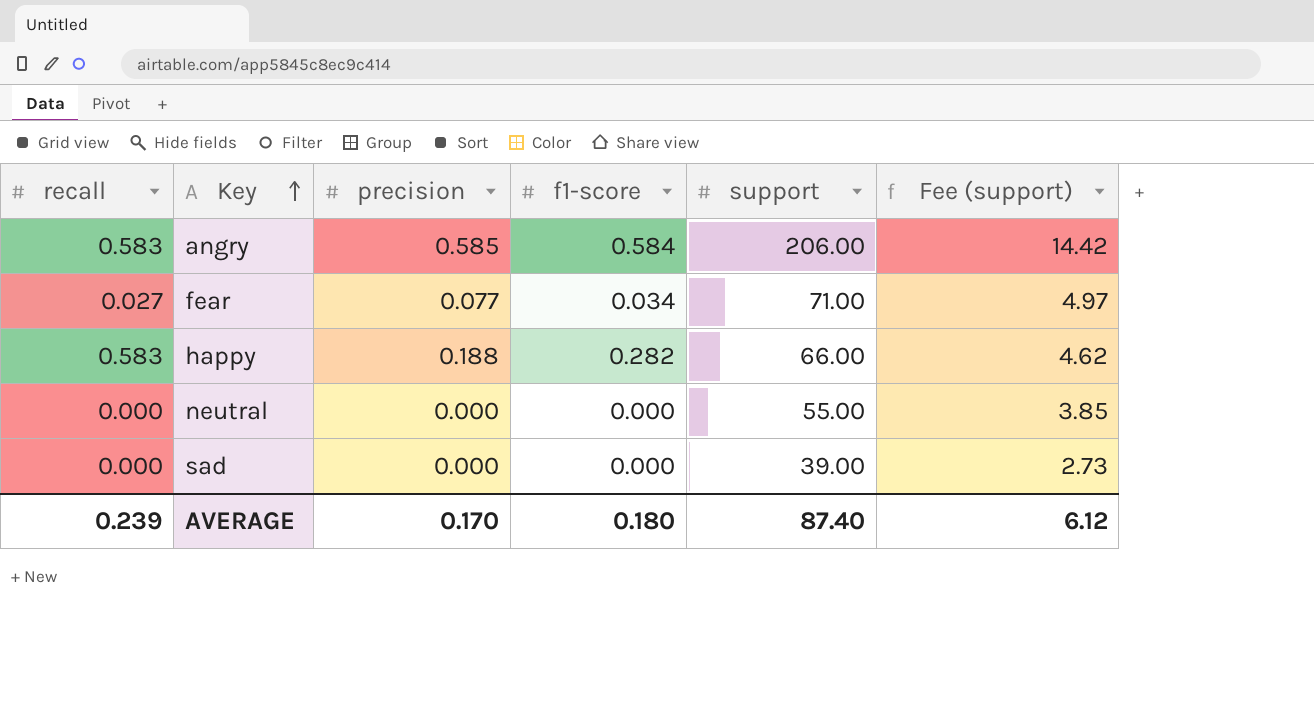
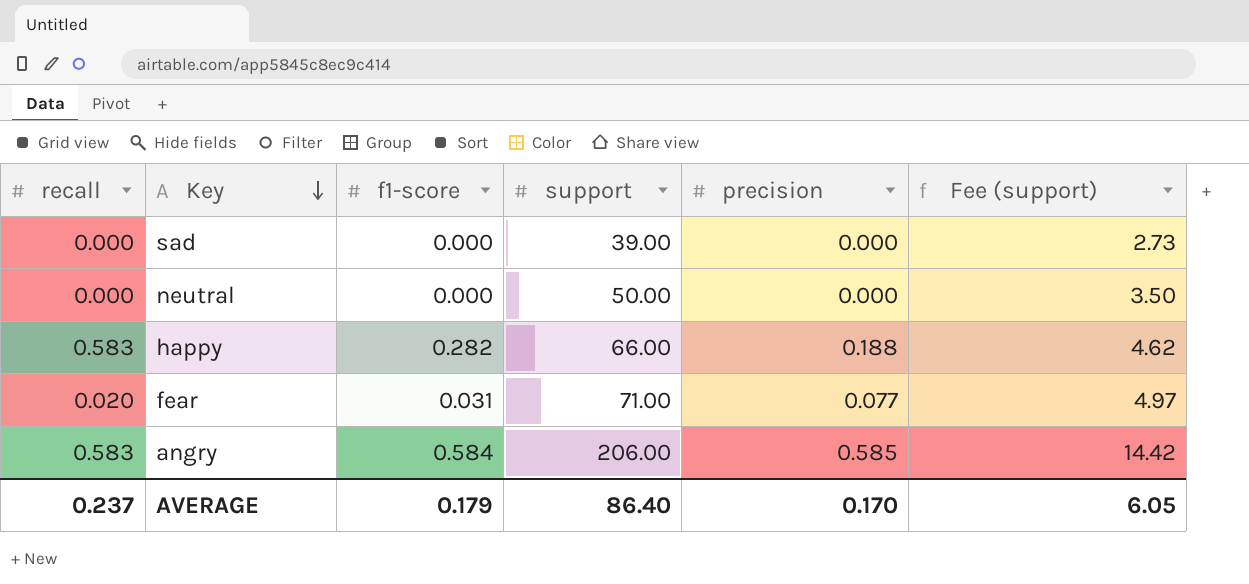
row order: Key ascending -> Key descending
column precision | position: 3 -> 5
neutral | support: 55.00 -> 50.00
neutral | Fee (support): 3.85 -> 3.50
fear | recall: 0.027 -> 0.020
fear | f1-score: 0.034 -> 0.031
AVERAGE | recall: 0.239 -> 0.237
AVERAGE | f1-score: 0.180 -> 0.179
AVERAGE | support: 87.40 -> 86.40
AVERAGE | Fee (support): 6.12 -> 6.05

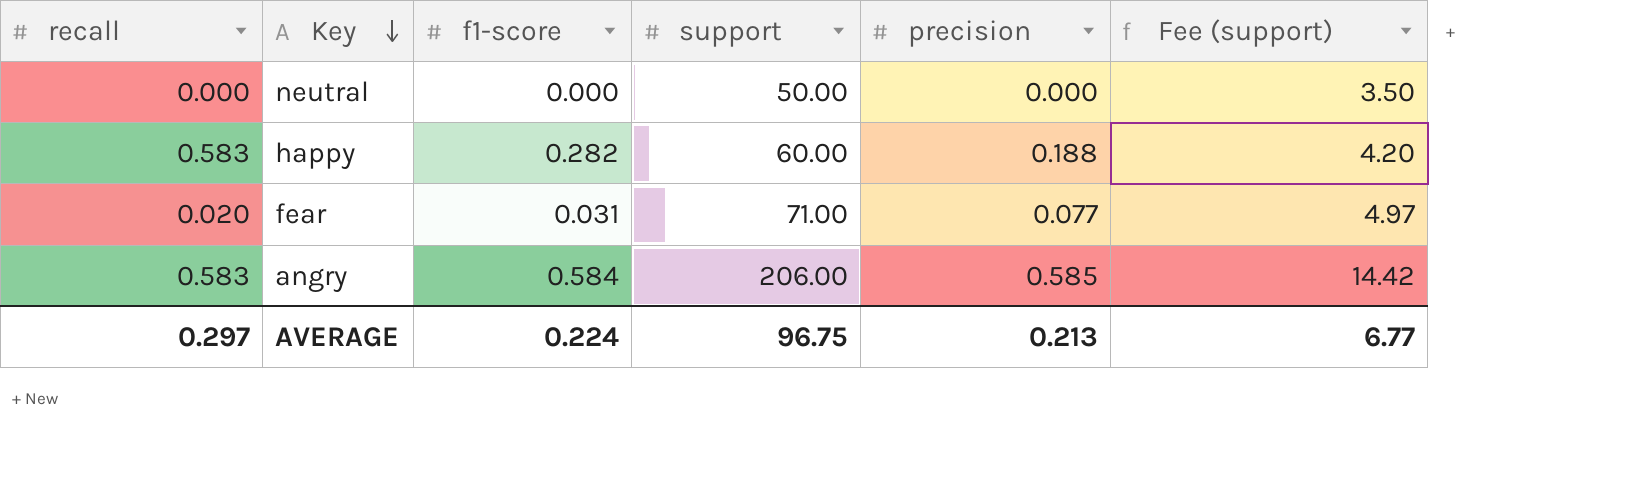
row sad: 0.000 | 0.000 | 39.00 | 0.000 | 2.73 -> none
happy | support: 66.00 -> 60.00
happy | Fee (support): 4.62 -> 4.20
AVERAGE | recall: 0.237 -> 0.297
AVERAGE | f1-score: 0.179 -> 0.224
AVERAGE | support: 86.40 -> 96.75
AVERAGE | precision: 0.170 -> 0.213
AVERAGE | Fee (support): 6.05 -> 6.77

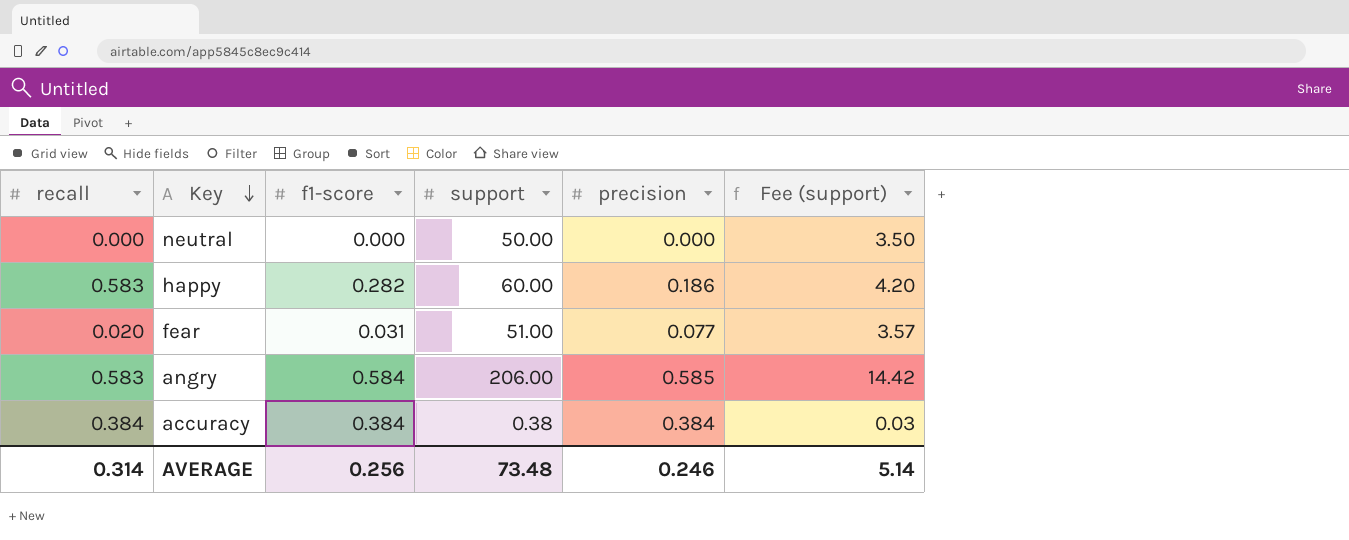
happy | precision: 0.188 -> 0.186
fear | support: 71.00 -> 51.00
fear | Fee (support): 4.97 -> 3.57
row accuracy: none -> 0.384 | 0.384 | 0.38 | 0.384 | 0.03
AVERAGE | recall: 0.297 -> 0.314
AVERAGE | f1-score: 0.224 -> 0.256
AVERAGE | support: 96.75 -> 73.48
AVERAGE | precision: 0.213 -> 0.246
AVERAGE | Fee (support): 6.77 -> 5.14

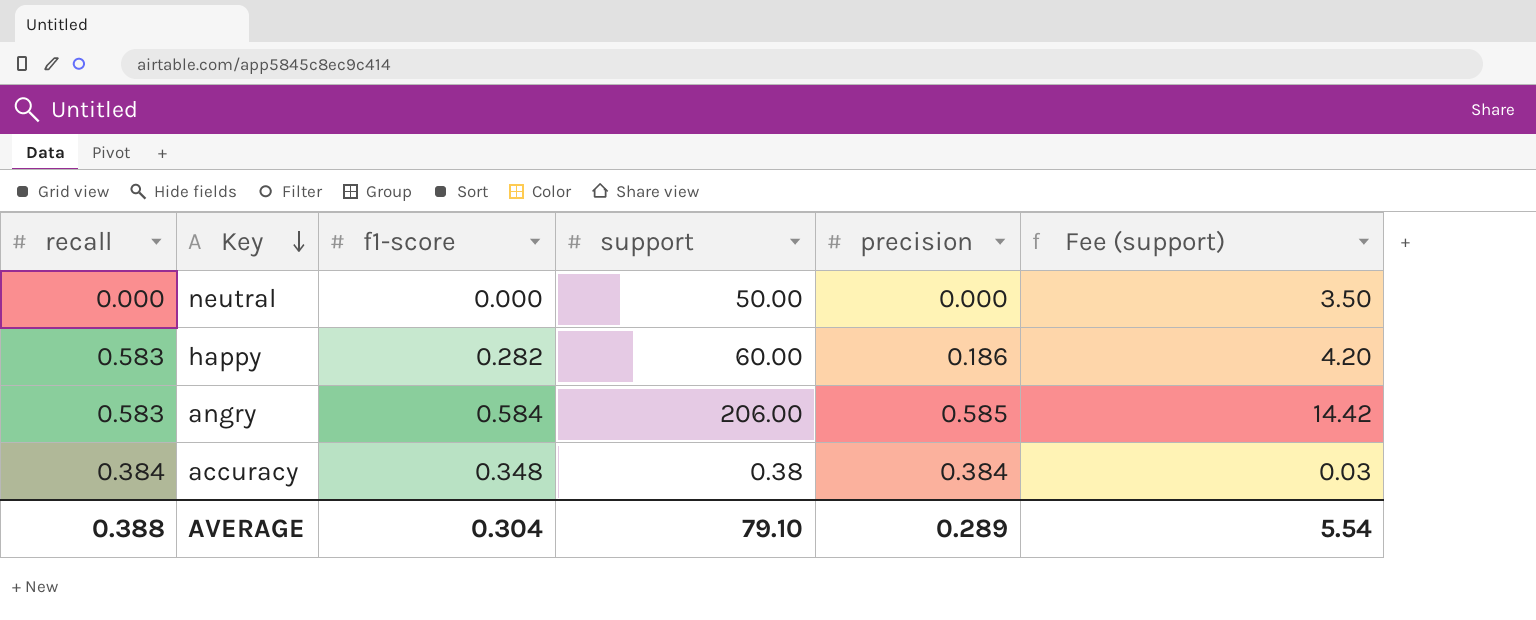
row fear: 0.020 | 0.031 | 51.00 | 0.077 | 3.57 -> none
accuracy | f1-score: 0.384 -> 0.348
AVERAGE | recall: 0.314 -> 0.388
AVERAGE | f1-score: 0.256 -> 0.304
AVERAGE | support: 73.48 -> 79.10
AVERAGE | precision: 0.246 -> 0.289
AVERAGE | Fee (support): 5.14 -> 5.54

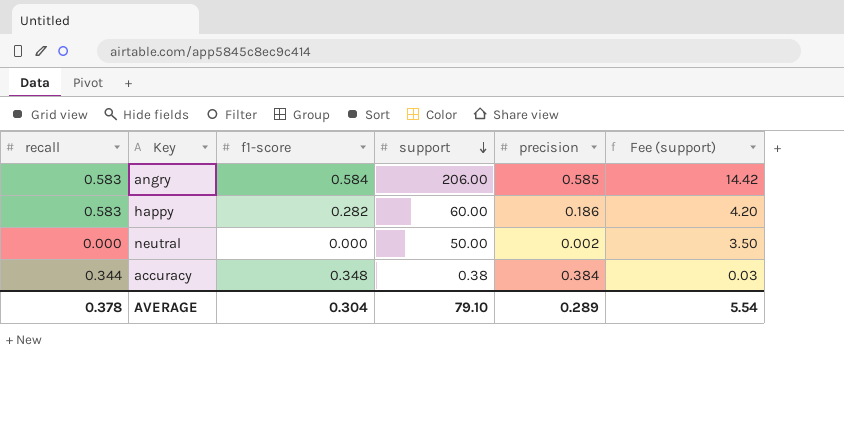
row order: Key descending -> support descending
neutral | precision: 0.000 -> 0.002
accuracy | recall: 0.384 -> 0.344
AVERAGE | recall: 0.388 -> 0.378

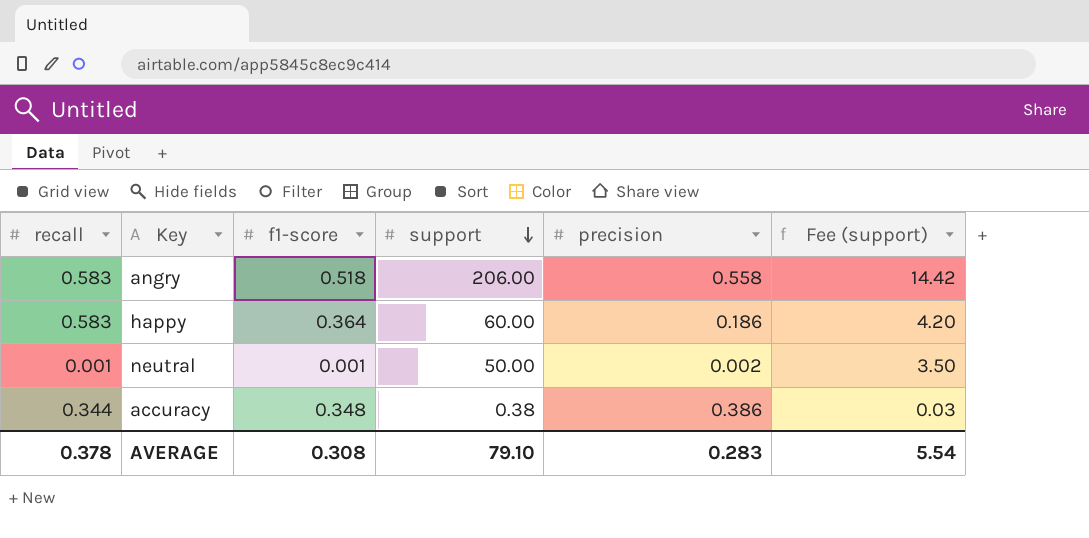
angry | f1-score: 0.584 -> 0.518
angry | precision: 0.585 -> 0.558
happy | f1-score: 0.282 -> 0.364
neutral | recall: 0.000 -> 0.001
neutral | f1-score: 0.000 -> 0.001
accuracy | precision: 0.384 -> 0.386
AVERAGE | f1-score: 0.304 -> 0.308
AVERAGE | precision: 0.289 -> 0.283

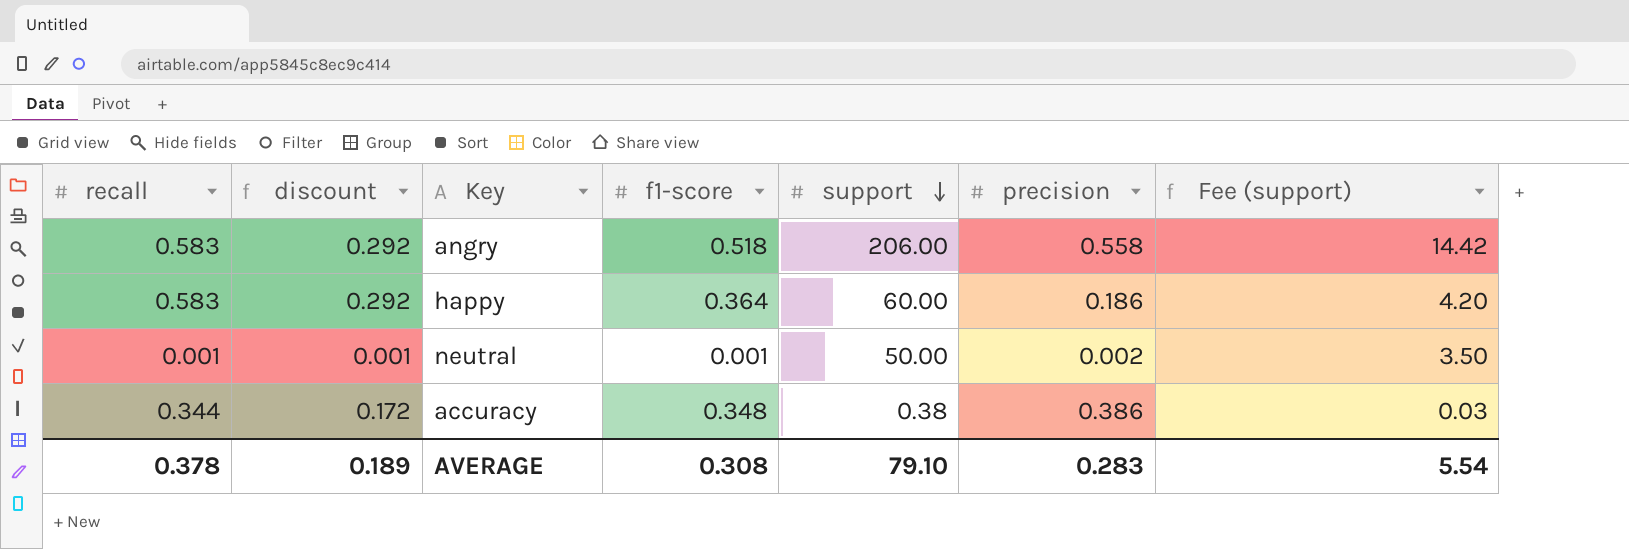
column discount | formula: none -> [recall] * 0.5

